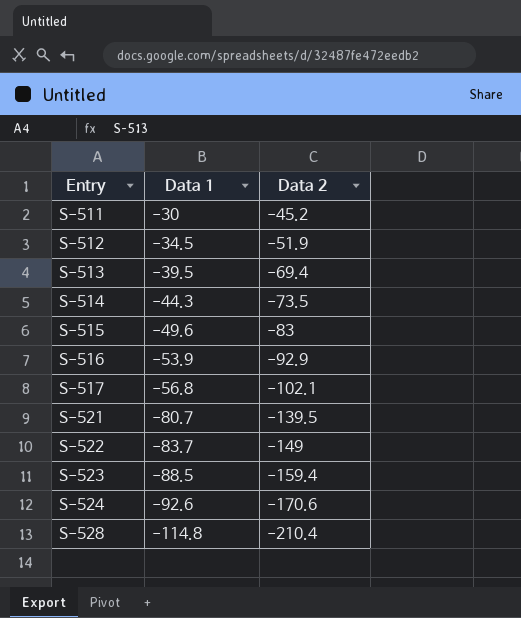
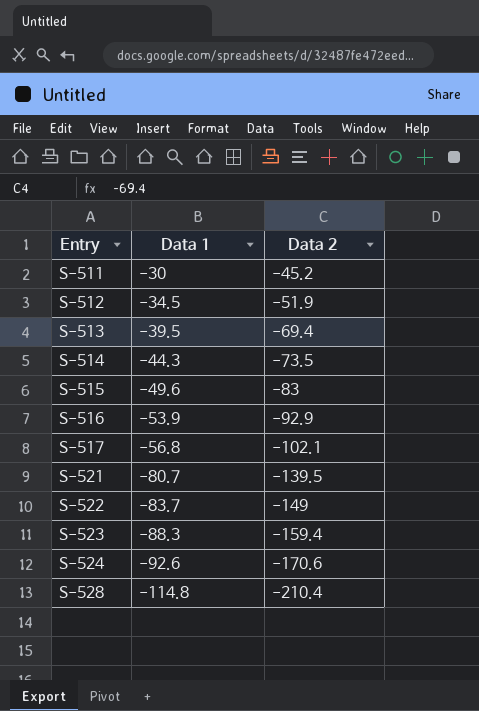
S-523 | Data 1: -88.5 -> -88.3

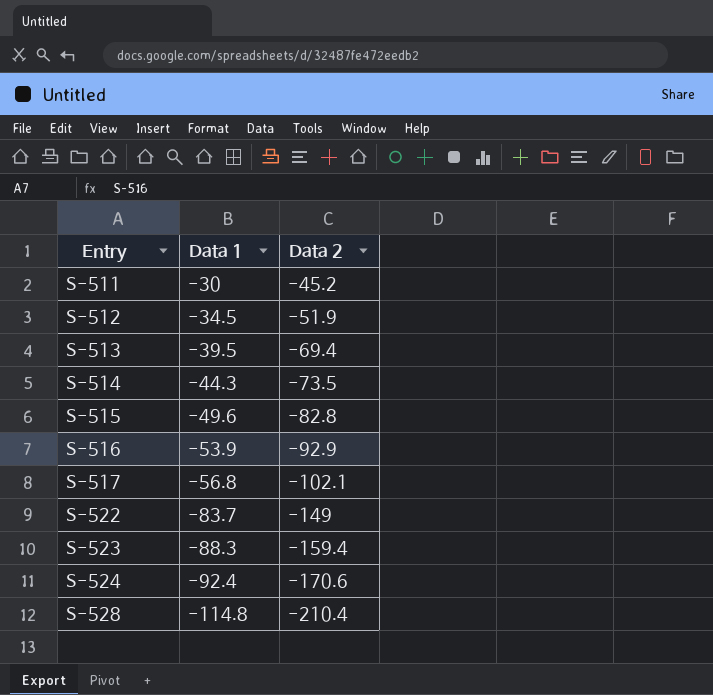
row S-521: -80.7 | -139.5 -> none
S-515 | Data 2: -83 -> -82.8
S-524 | Data 1: -92.6 -> -92.4

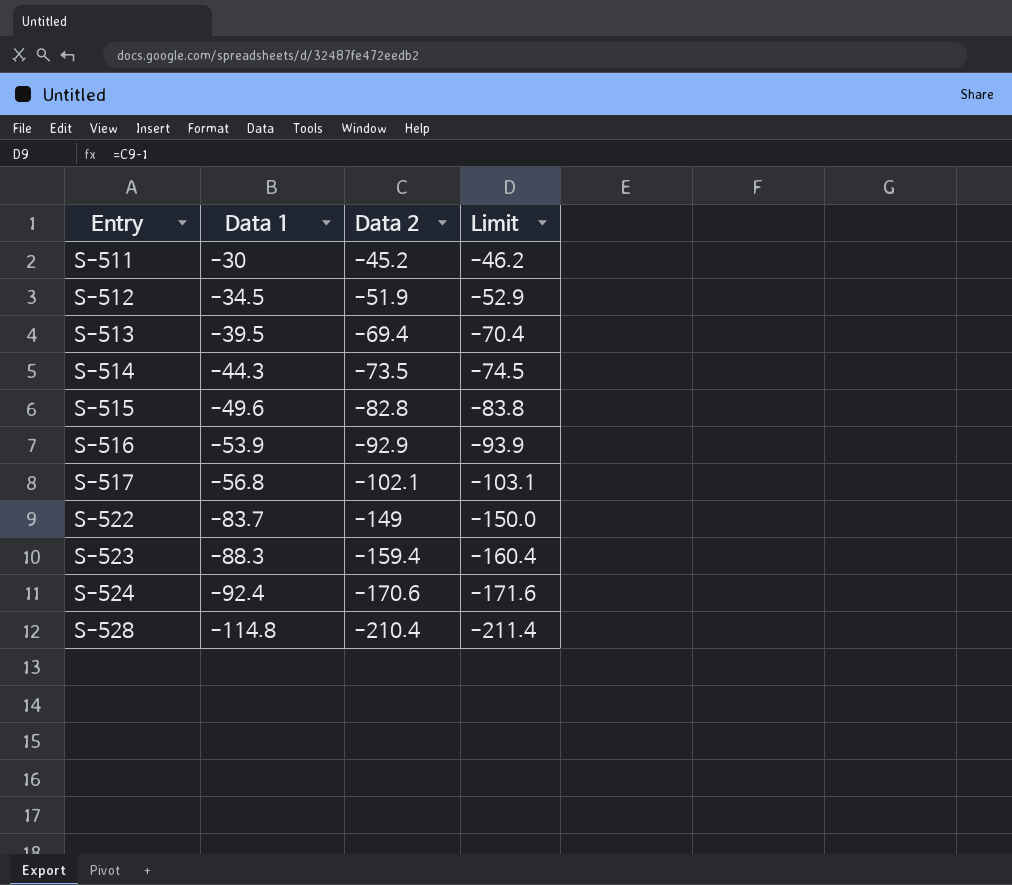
column Limit | formula: none -> [Data 2] - 1

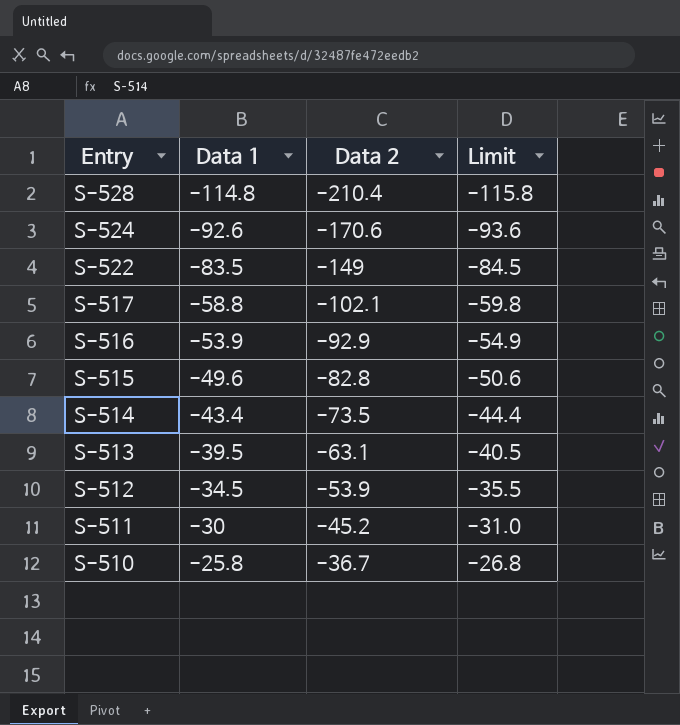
row order: Entry ascending -> Entry descending
column Limit | formula: [Data 2] - 1 -> [Data 1] - 1
row S-523: -88.3 | -159.4 | -160.4 -> none
S-524 | Data 1: -92.4 -> -92.6
S-522 | Data 1: -83.7 -> -83.5
S-517 | Data 1: -56.8 -> -58.8
S-514 | Data 1: -44.3 -> -43.4
S-513 | Data 2: -69.4 -> -63.1
S-512 | Data 2: -51.9 -> -53.9
row S-510: none -> -25.8 | -36.7 | -26.8

